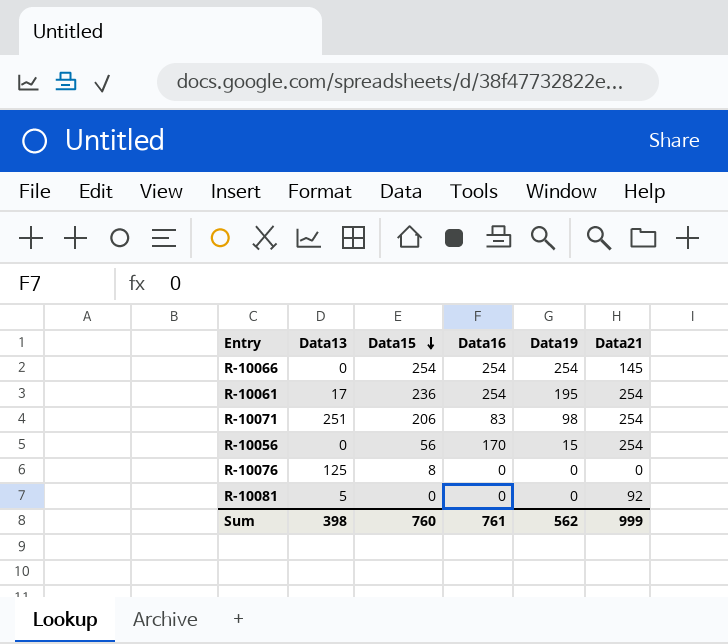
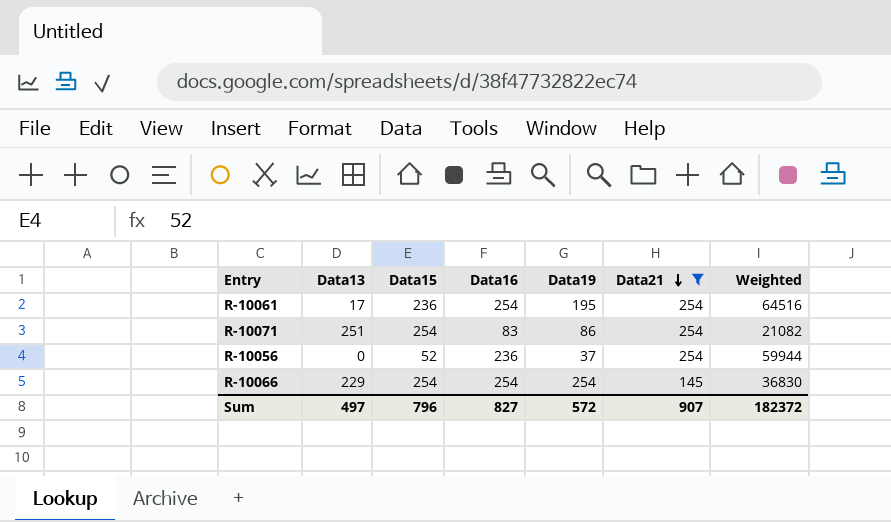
filter: none -> Data21 >= 145
row order: Data15 descending -> Data21 descending
column Weighted | formula: none -> [Data16] * [Data21]
R-10071 | Data15: 206 -> 254
R-10071 | Data19: 98 -> 86
R-10056 | Data15: 56 -> 52
R-10056 | Data16: 170 -> 236
R-10056 | Data19: 15 -> 37
R-10066 | Data13: 0 -> 229
Sum | Data13: 398 -> 497
Sum | Data15: 760 -> 796
Sum | Data16: 761 -> 827
Sum | Data19: 562 -> 572
Sum | Data21: 999 -> 907

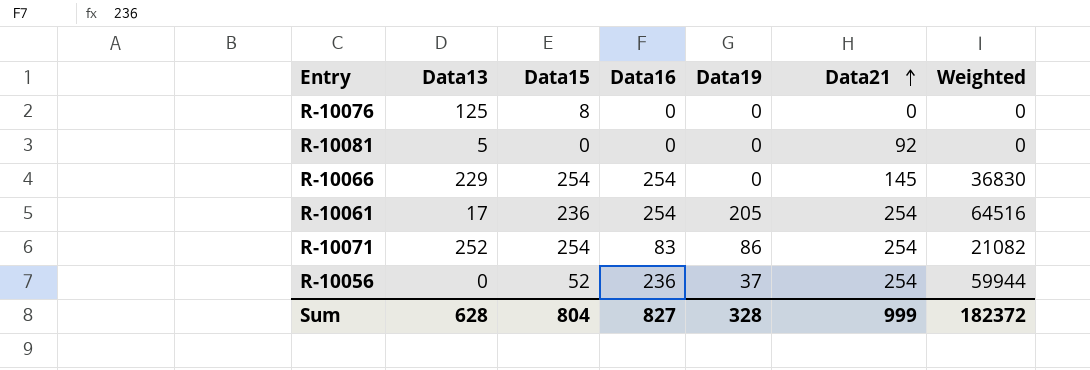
filter: Data21 >= 145 -> none
row order: Data21 descending -> Data21 ascending
R-10066 | Data19: 254 -> 0
R-10061 | Data19: 195 -> 205
R-10071 | Data13: 251 -> 252
Sum | Data13: 497 -> 628
Sum | Data15: 796 -> 804
Sum | Data19: 572 -> 328
Sum | Data21: 907 -> 999

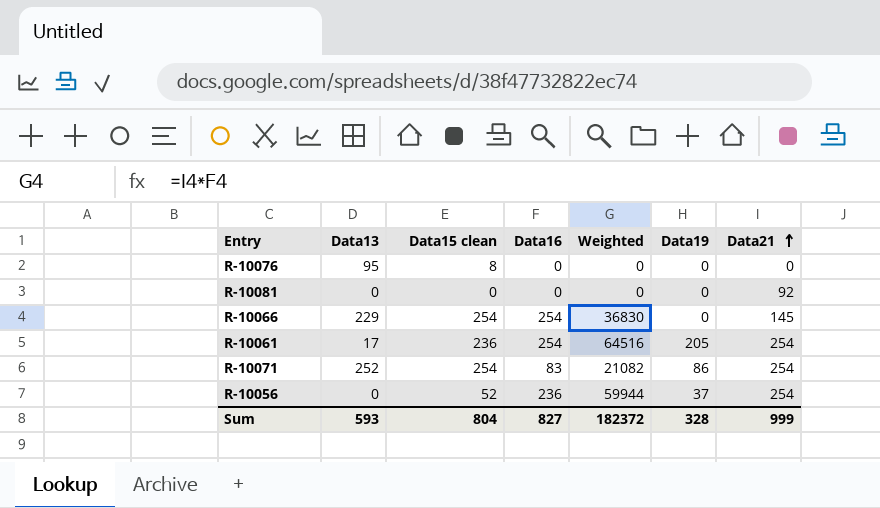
column name: Data15 -> Data15 clean
column Weighted | position: 7 -> 5
R-10076 | Data13: 125 -> 95
R-10081 | Data13: 5 -> 0
Sum | Data13: 628 -> 593

